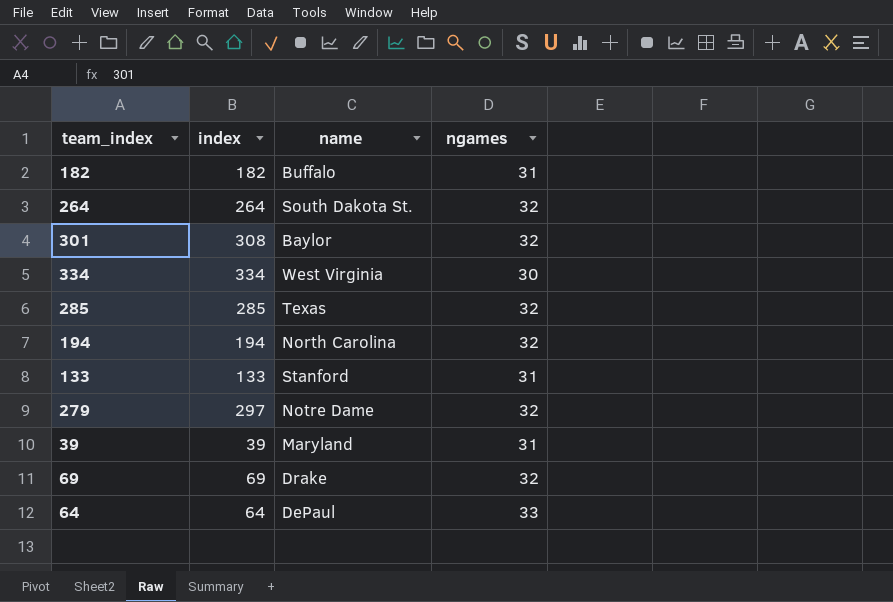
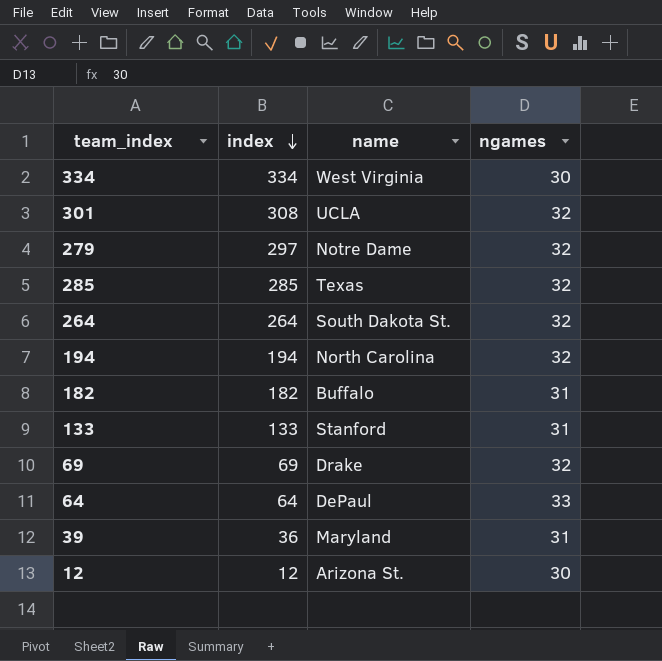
row order: none -> index descending
301 | name: Baylor -> UCLA
39 | index: 39 -> 36
row 12: none -> 12 | Arizona St. | 30

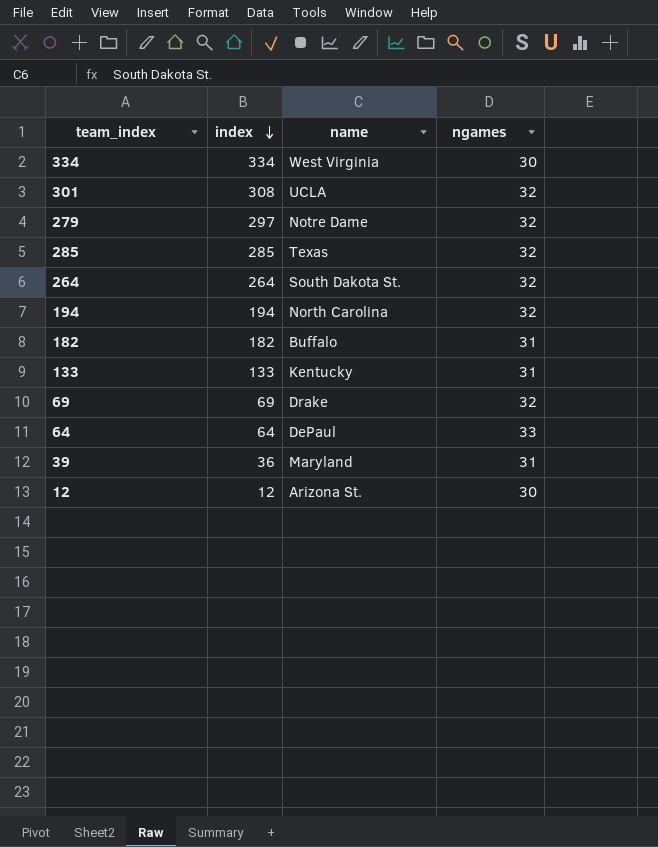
133 | name: Stanford -> Kentucky

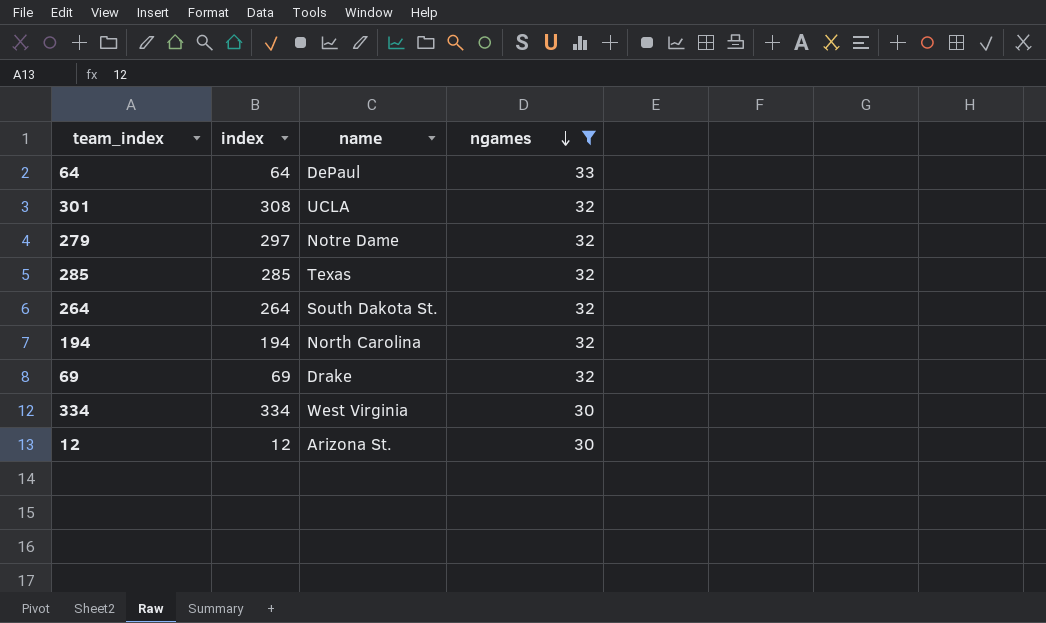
filter: none -> ngames != 31
row order: index descending -> ngames descending

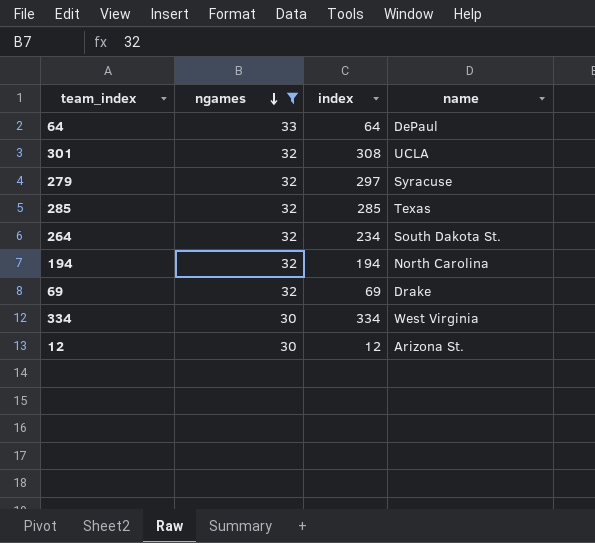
column ngames | position: 4 -> 2
279 | name: Notre Dame -> Syracuse
264 | index: 264 -> 234

